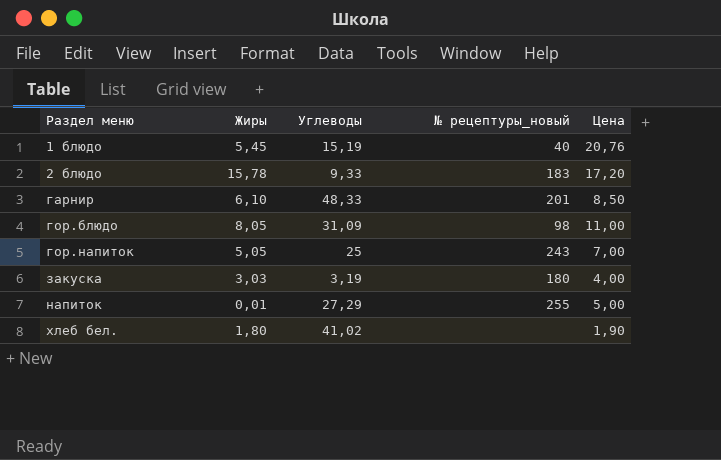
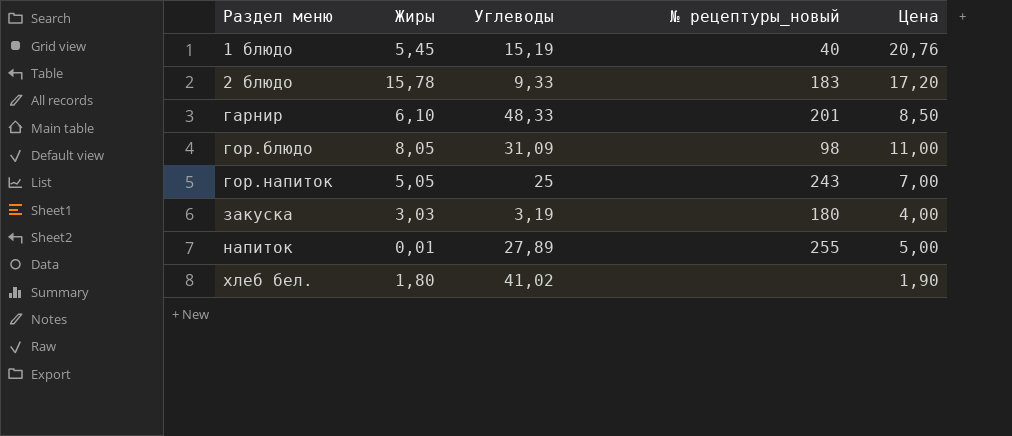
напиток | Углеводы: 27,29 -> 27,89

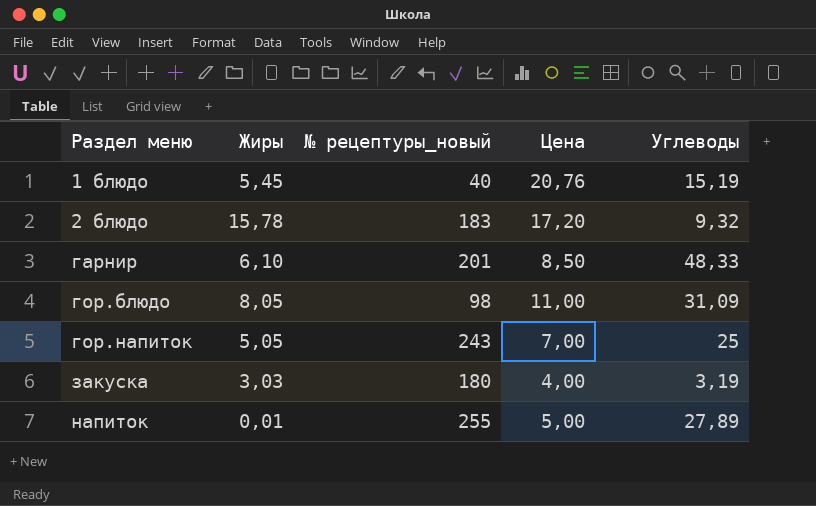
column Углеводы | position: 3 -> 5
row хлеб бел.: 1,80 | 41,02 | none | 1,90 -> none
2 блюдо | Углеводы: 9,33 -> 9,32

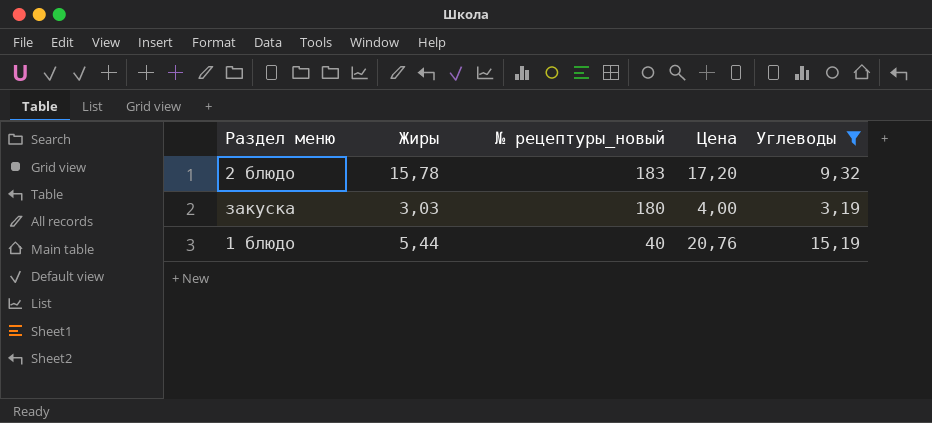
filter: none -> Углеводы <= 15,19
row order: Раздел меню ascending -> № рецептуры_новый descending
1 блюдо | Жиры: 5,45 -> 5,44

